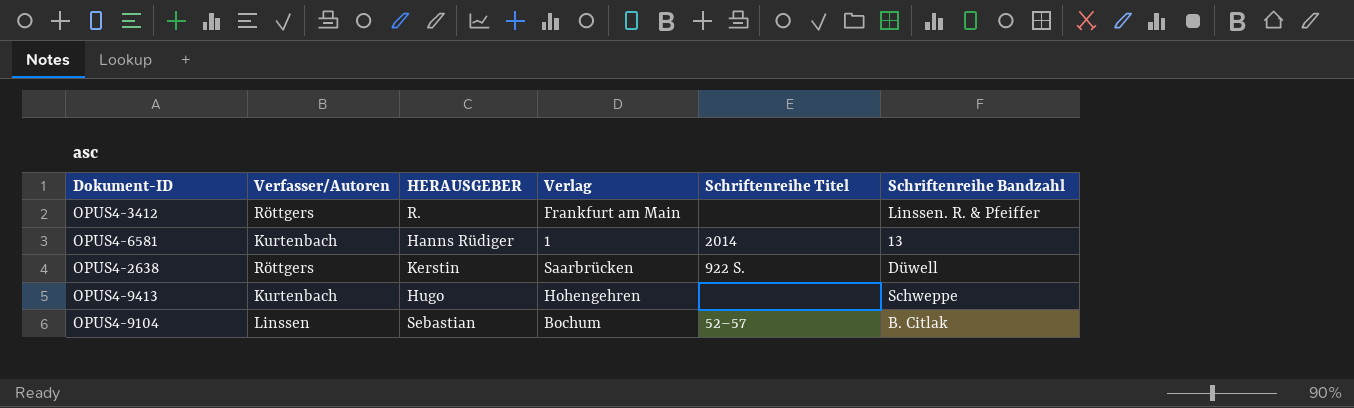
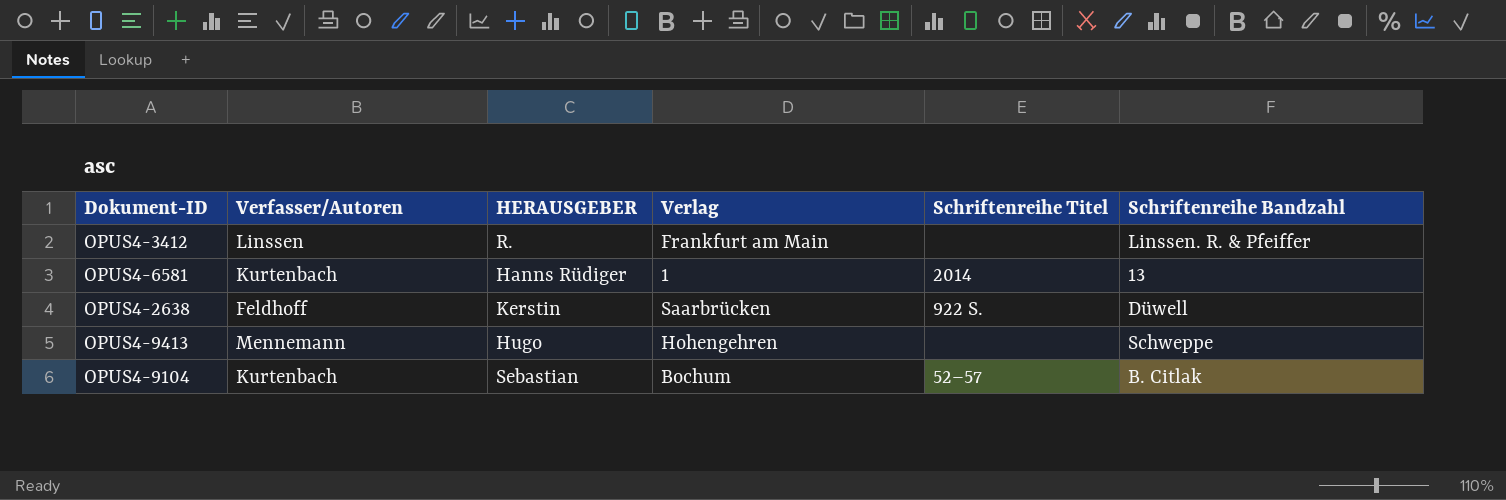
OPUS4-3412 | Verfasser/Autoren: Röttgers -> Linssen
OPUS4-2638 | Verfasser/Autoren: Röttgers -> Feldhoff
OPUS4-9413 | Verfasser/Autoren: Kurtenbach -> Mennemann
OPUS4-9104 | Verfasser/Autoren: Linssen -> Kurtenbach

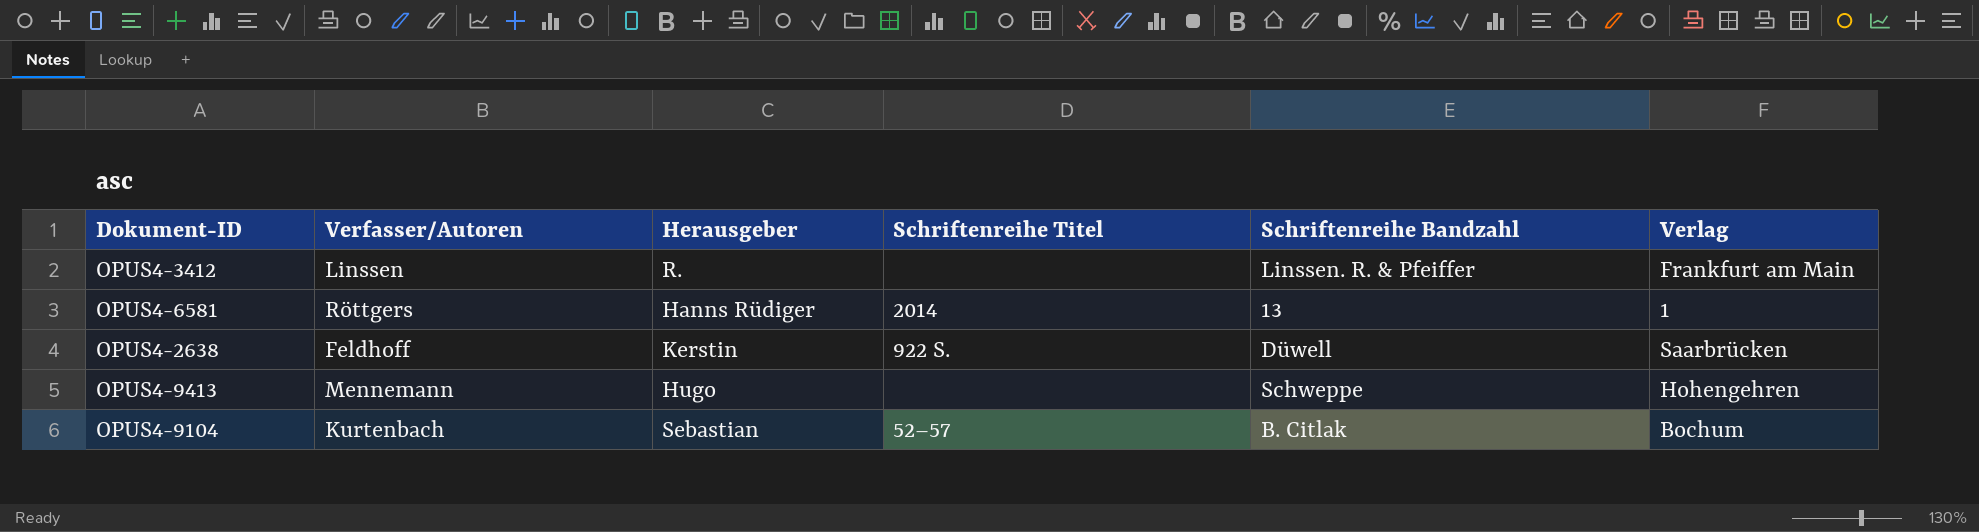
column name: HERAUSGEBER -> Herausgeber
column Verlag | position: 4 -> 6
OPUS4-6581 | Verfasser/Autoren: Kurtenbach -> Röttgers

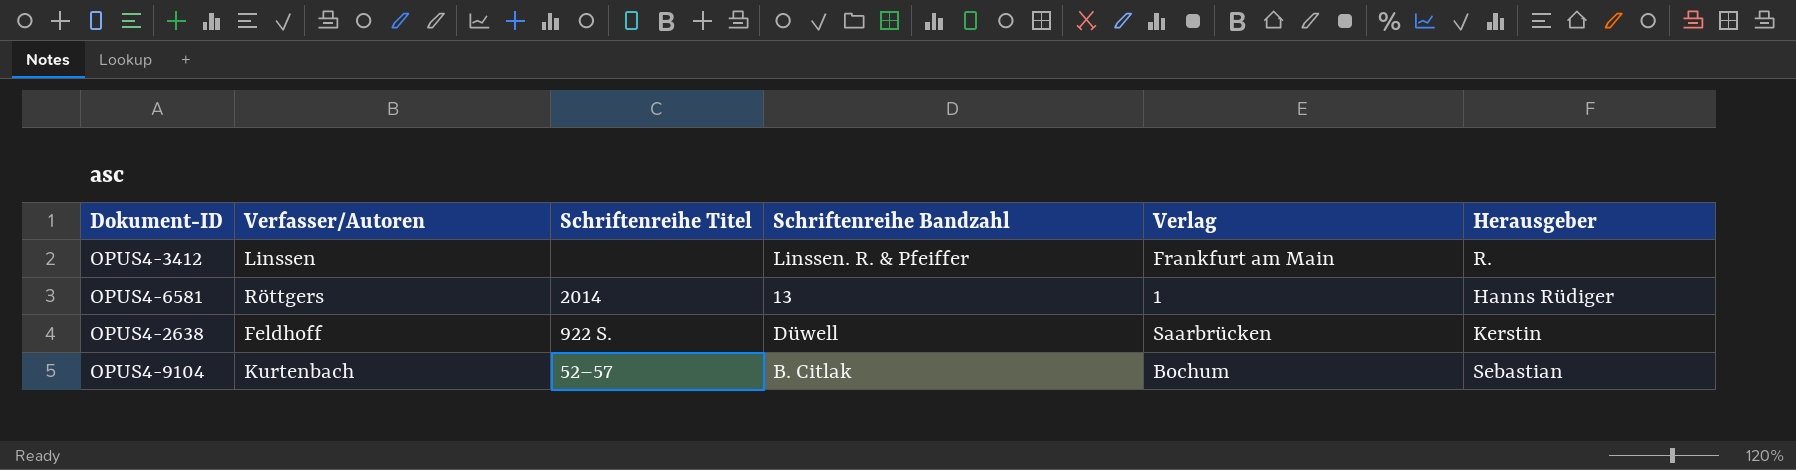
column Herausgeber | position: 3 -> 6
row OPUS4-9413: Mennemann | Hugo | none | Schweppe | Hohengehren -> none

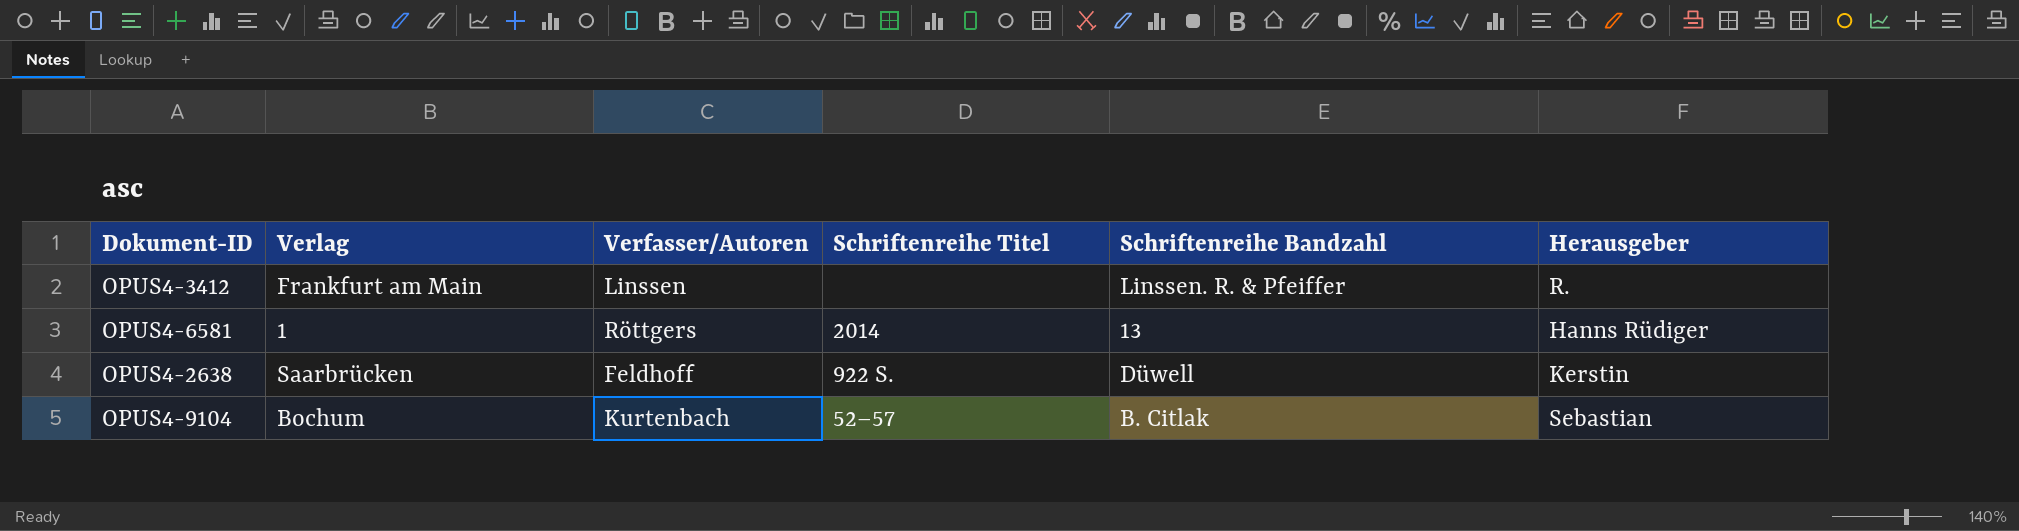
column Verlag | position: 5 -> 2

